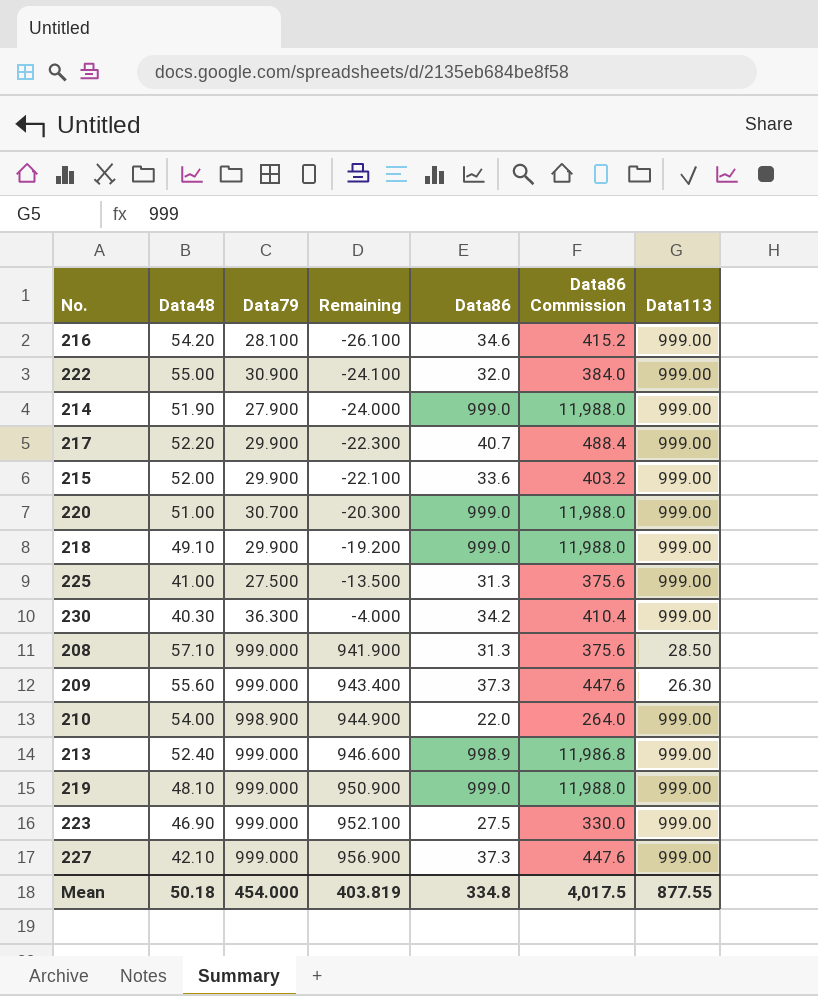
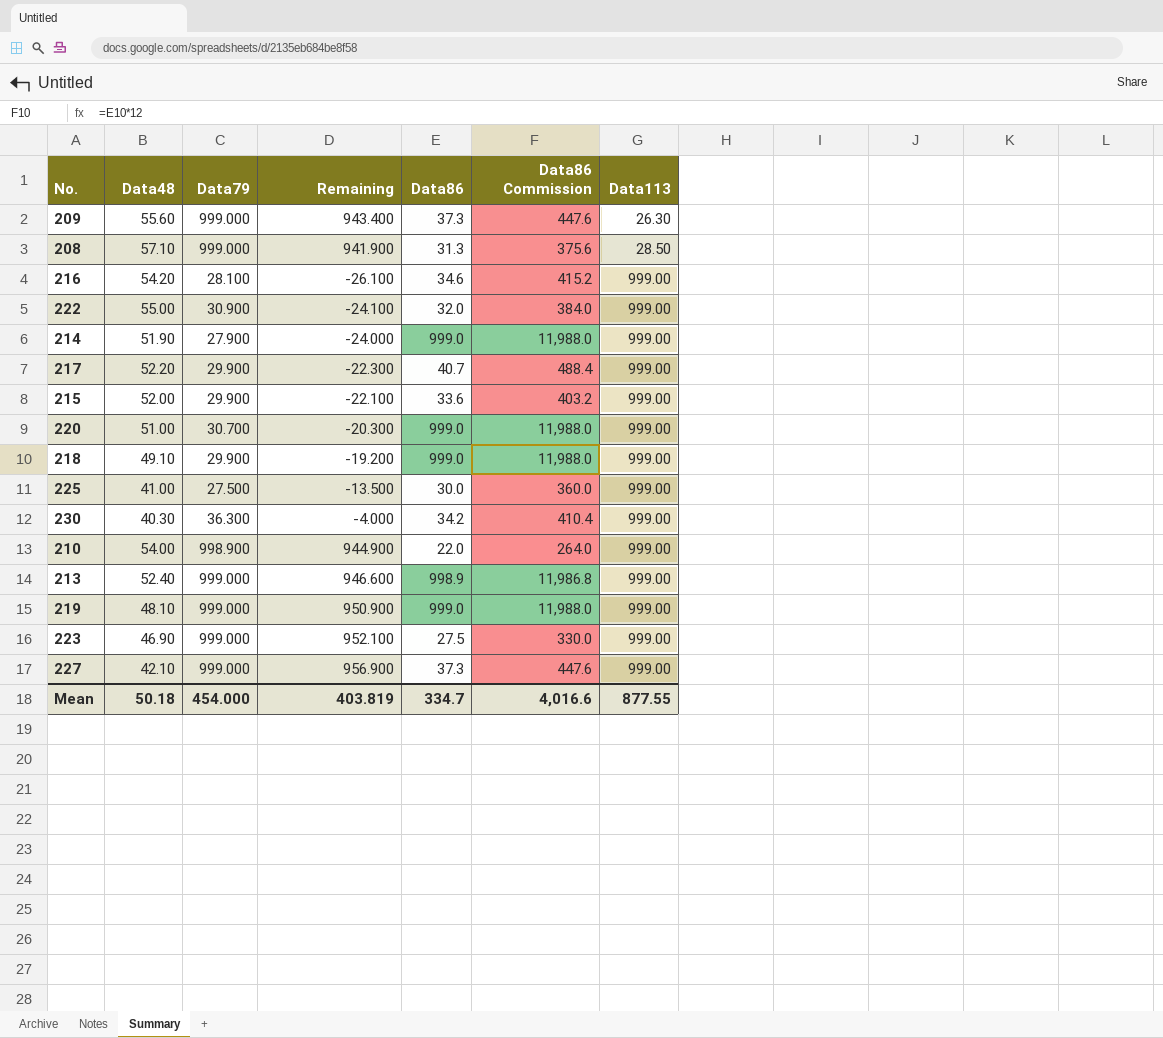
row order: Remaining ascending -> Data113 ascending
225 | Data86: 31.3 -> 30.0
225 | Data86 Commission: 375.6 -> 360.0
Mean | Data86: 334.8 -> 334.7
Mean | Data86 Commission: 4,017.5 -> 4,016.6

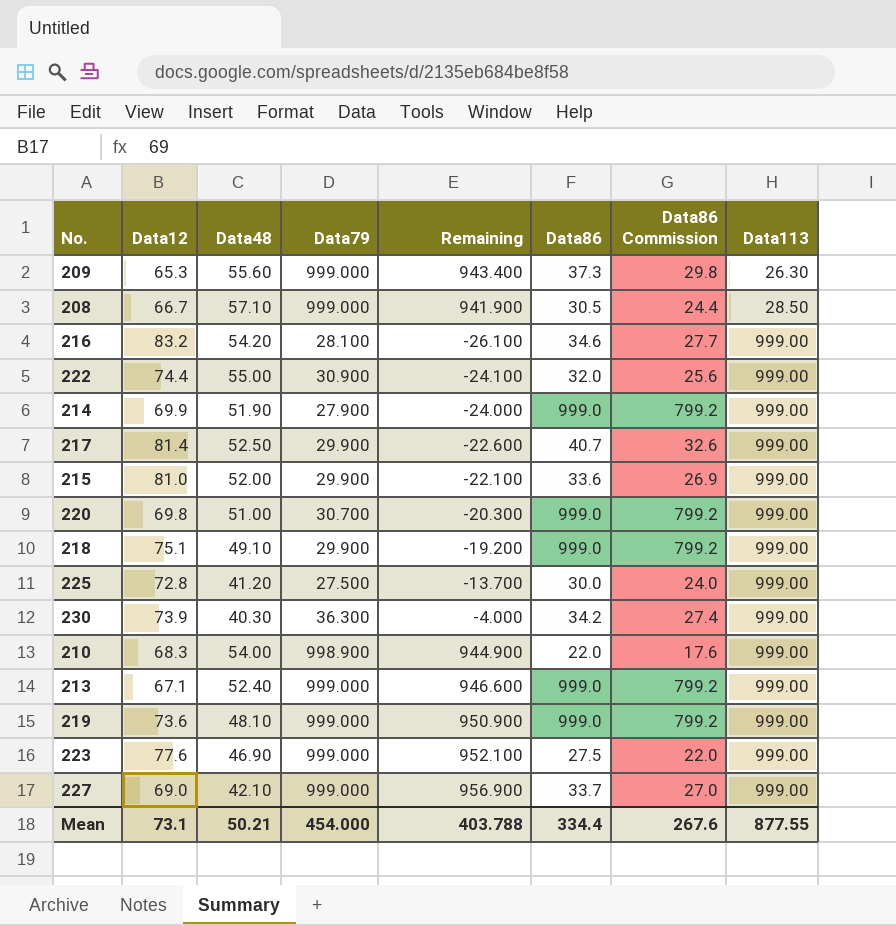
column Data12 | position: none -> 2
column Data86 Commission | formula: [Data86] * 12 -> [Data86] * 0.8
208 | Data86: 31.3 -> 30.5
217 | Data48: 52.20 -> 52.50
217 | Remaining: -22.300 -> -22.600
225 | Data48: 41.00 -> 41.20
225 | Remaining: -13.500 -> -13.700
213 | Data86: 998.9 -> 999.0
227 | Data86: 37.3 -> 33.7
Mean | Data48: 50.18 -> 50.21
Mean | Remaining: 403.819 -> 403.788
Mean | Data86: 334.7 -> 334.4
Mean | Data86 Commission: 4,016.6 -> 267.6

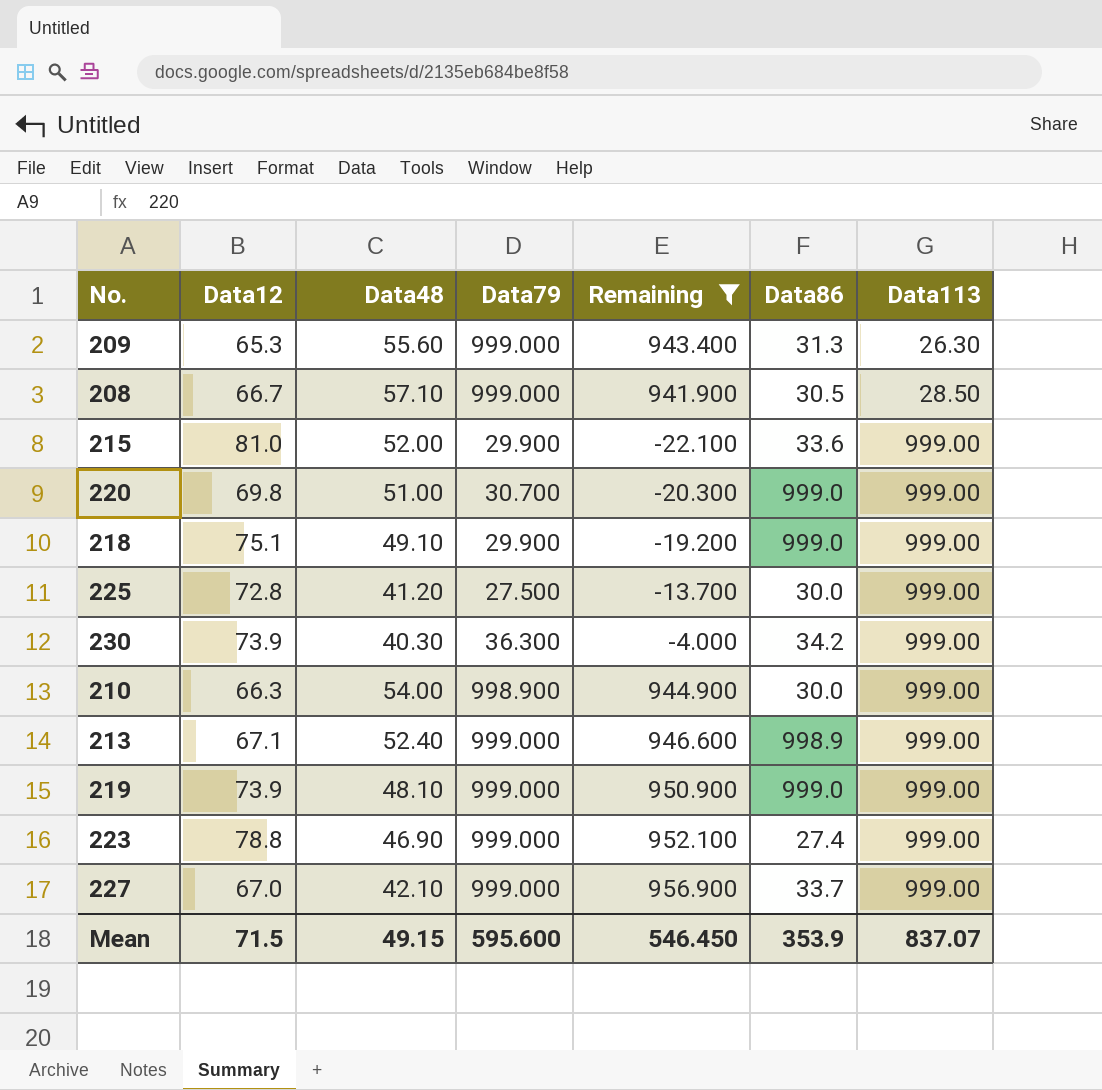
filter: none -> Remaining >= -22.100
column Data86 Commission | formula: [Data86] * 0.8 -> none
209 | Data86: 37.3 -> 31.3
210 | Data12: 68.3 -> 66.3
210 | Data86: 22.0 -> 30.0
213 | Data86: 999.0 -> 998.9
219 | Data12: 73.6 -> 73.9
223 | Data12: 77.6 -> 78.8
223 | Data86: 27.5 -> 27.4
227 | Data12: 69.0 -> 67.0
Mean | Data12: 73.1 -> 71.5
Mean | Data48: 50.21 -> 49.15
Mean | Data79: 454.000 -> 595.600
Mean | Remaining: 403.788 -> 546.450
Mean | Data86: 334.4 -> 353.9
Mean | Data113: 877.55 -> 837.07

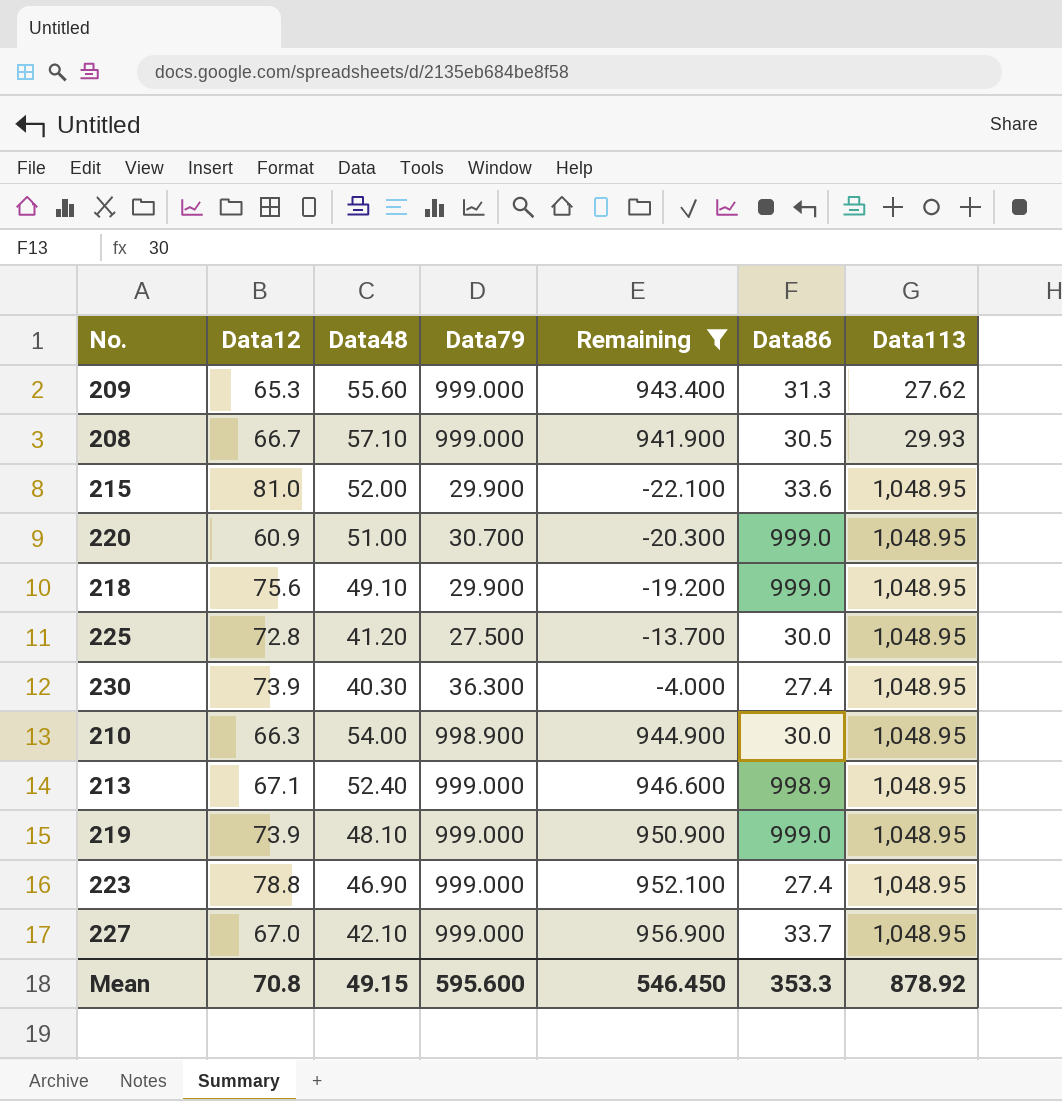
209 | Data113: 26.30 -> 27.62
208 | Data113: 28.50 -> 29.93
215 | Data113: 999.00 -> 1,048.95
220 | Data12: 69.8 -> 60.9
220 | Data113: 999.00 -> 1,048.95
218 | Data12: 75.1 -> 75.6
218 | Data113: 999.00 -> 1,048.95
225 | Data113: 999.00 -> 1,048.95
230 | Data86: 34.2 -> 27.4
230 | Data113: 999.00 -> 1,048.95
210 | Data113: 999.00 -> 1,048.95
213 | Data113: 999.00 -> 1,048.95
219 | Data113: 999.00 -> 1,048.95
223 | Data113: 999.00 -> 1,048.95
227 | Data113: 999.00 -> 1,048.95
Mean | Data12: 71.5 -> 70.8
Mean | Data86: 353.9 -> 353.3
Mean | Data113: 837.07 -> 878.92

